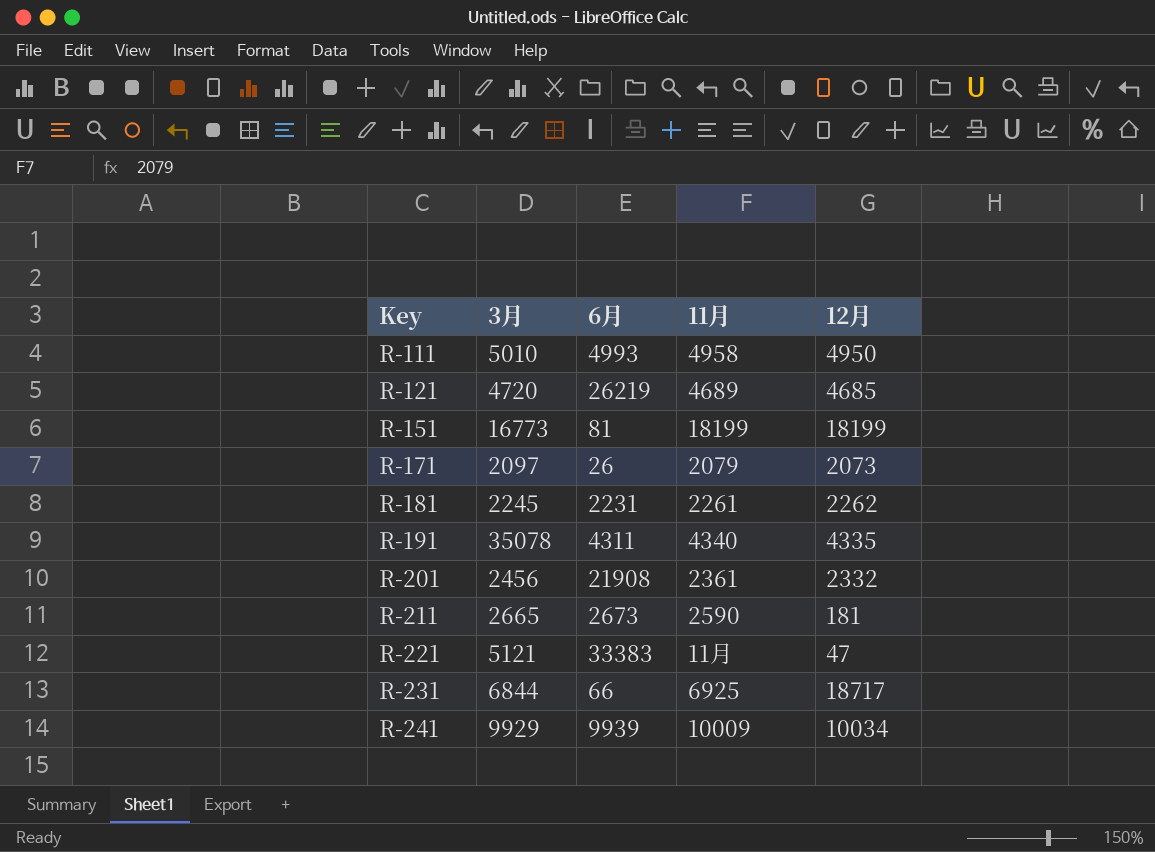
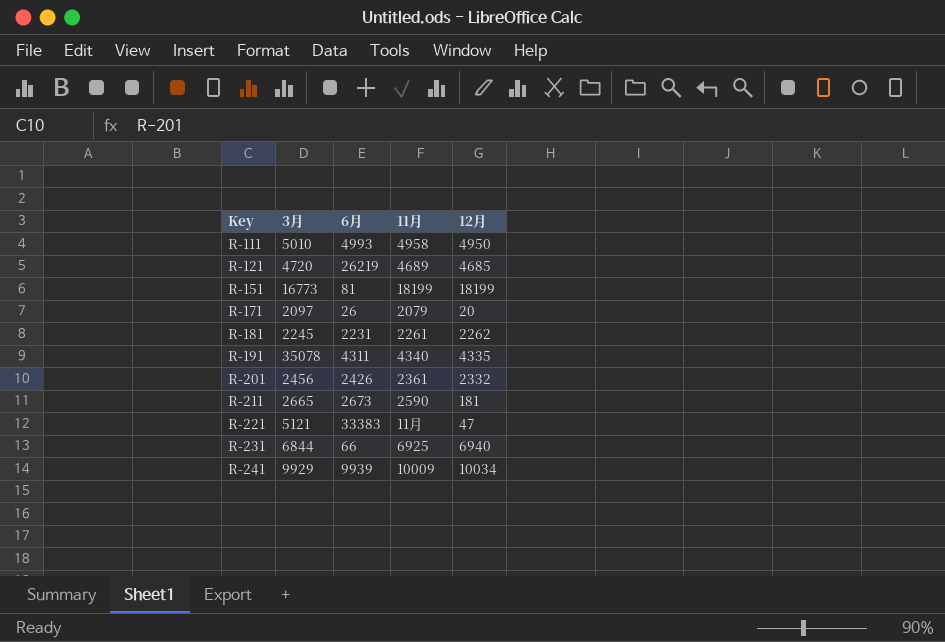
R-171 | 12月: 2073 -> 20
R-201 | 6月: 21908 -> 2426
R-231 | 12月: 18717 -> 6940

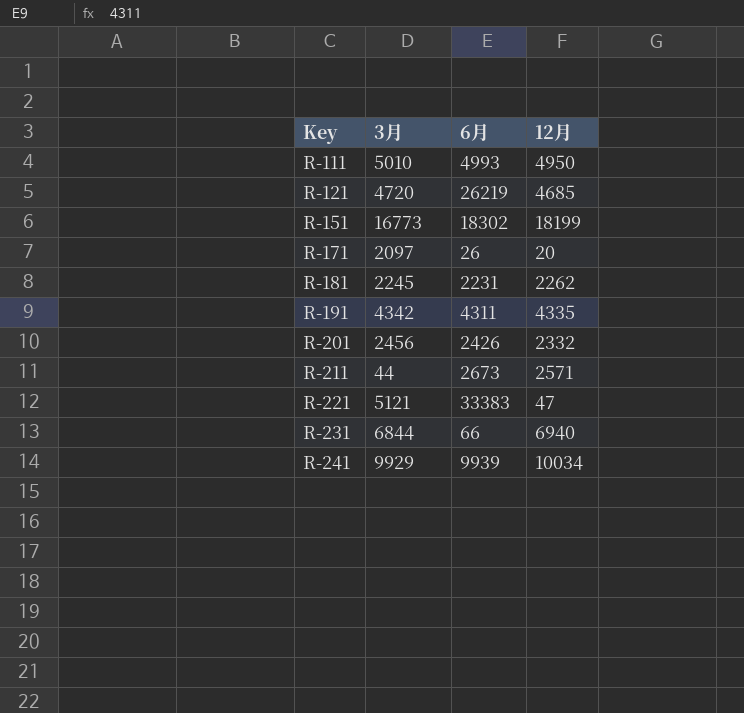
column 11月 | position: 4 -> none
R-151 | 6月: 81 -> 18302
R-191 | 3月: 35078 -> 4342
R-211 | 3月: 2665 -> 44
R-211 | 12月: 181 -> 2571

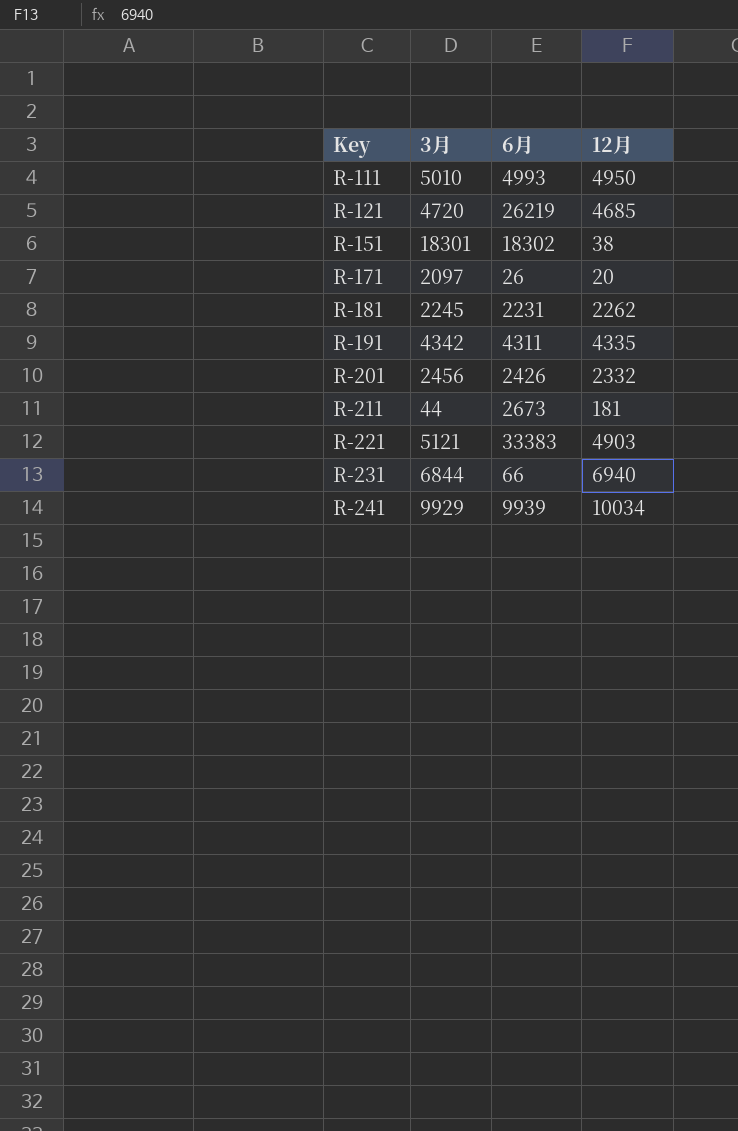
R-151 | 3月: 16773 -> 18301
R-151 | 12月: 18199 -> 38
R-211 | 12月: 2571 -> 181
R-221 | 12月: 47 -> 4903

